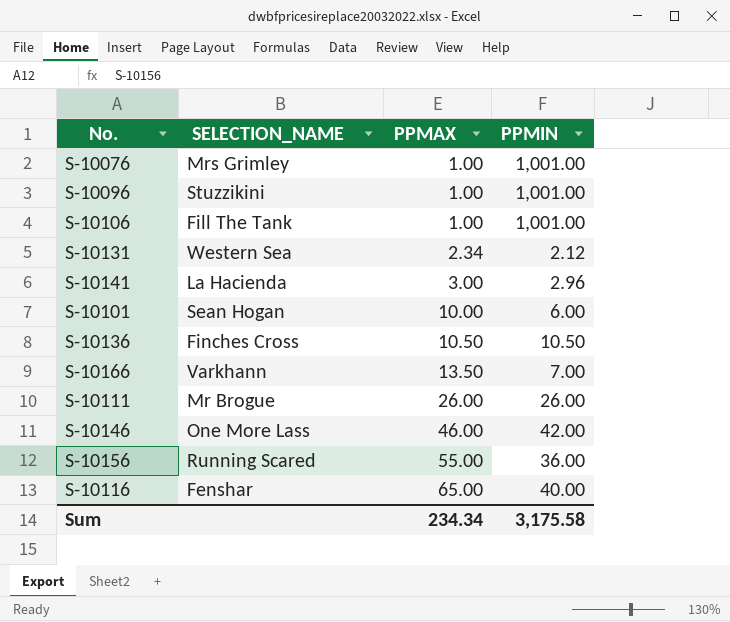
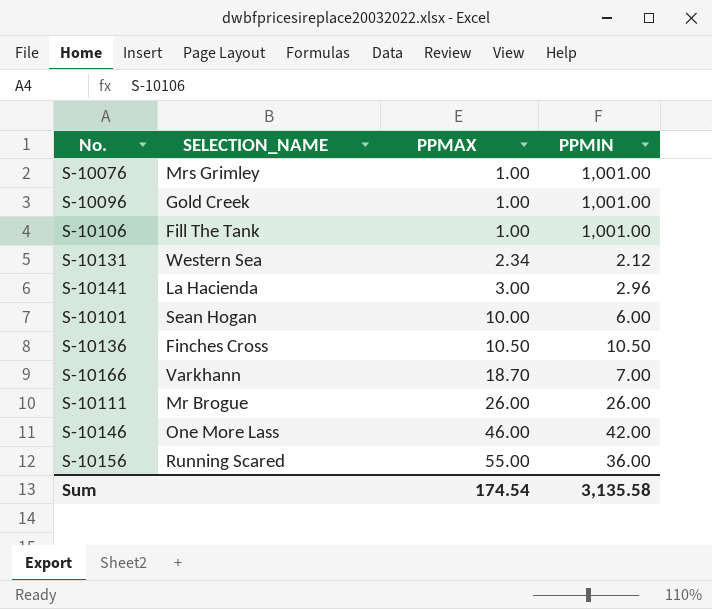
row S-10116: Fenshar | 65.00 | 40.00 -> none
S-10096 | SELECTION_NAME: Stuzzikini -> Gold Creek
S-10166 | PPMAX: 13.50 -> 18.70
Sum | PPMAX: 234.34 -> 174.54
Sum | PPMIN: 3,175.58 -> 3,135.58

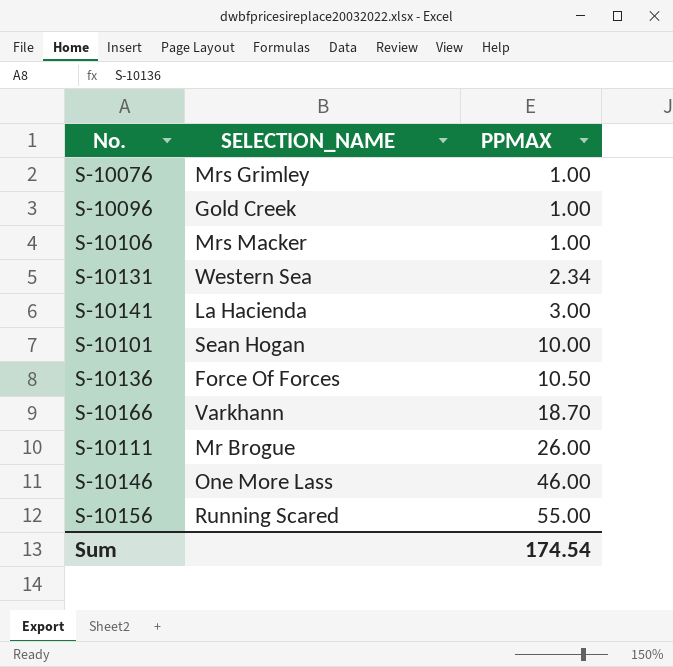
column PPMIN | position: 4 -> none
S-10106 | SELECTION_NAME: Fill The Tank -> Mrs Macker
S-10136 | SELECTION_NAME: Finches Cross -> Force Of Forces

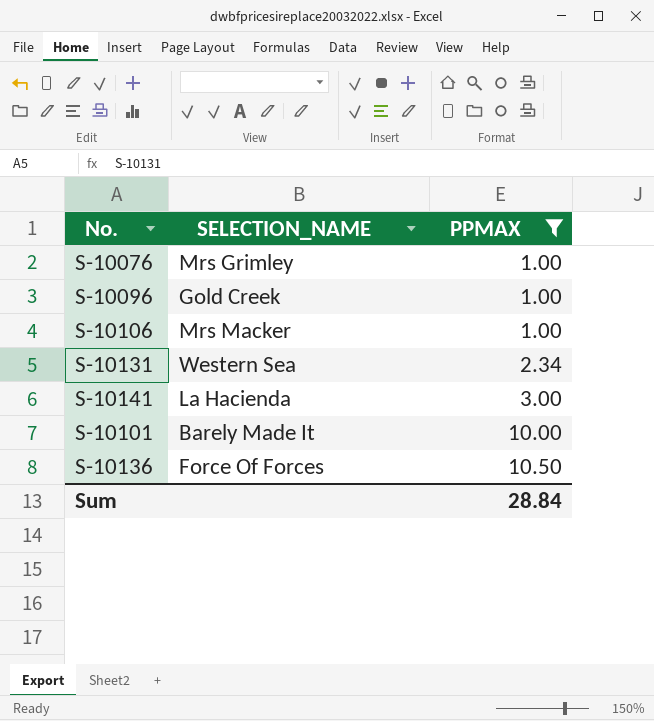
filter: none -> PPMAX <= 10.50
S-10101 | SELECTION_NAME: Sean Hogan -> Barely Made It
Sum | PPMAX: 174.54 -> 28.84

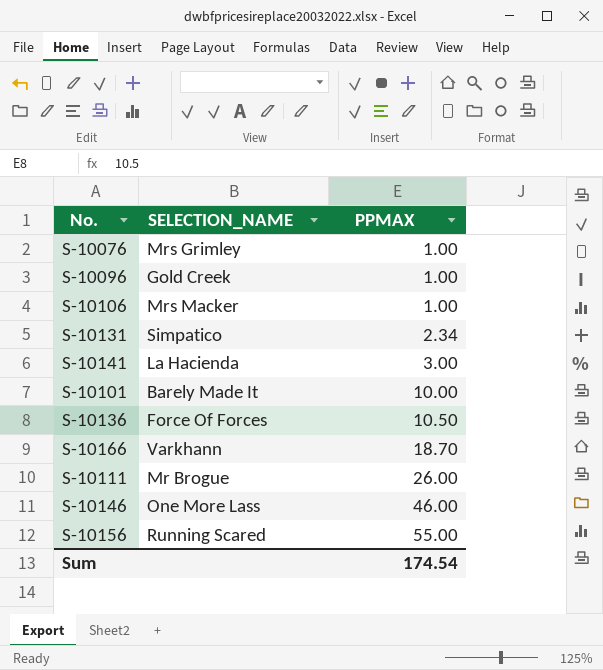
filter: PPMAX <= 10.50 -> none
S-10131 | SELECTION_NAME: Western Sea -> Simpatico
Sum | PPMAX: 28.84 -> 174.54

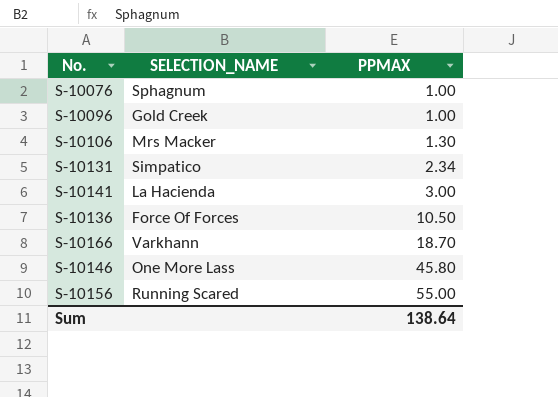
row S-10101: Barely Made It | 10.00 -> none
row S-10111: Mr Brogue | 26.00 -> none
S-10076 | SELECTION_NAME: Mrs Grimley -> Sphagnum
S-10106 | PPMAX: 1.00 -> 1.30
S-10146 | PPMAX: 46.00 -> 45.80
Sum | PPMAX: 174.54 -> 138.64

